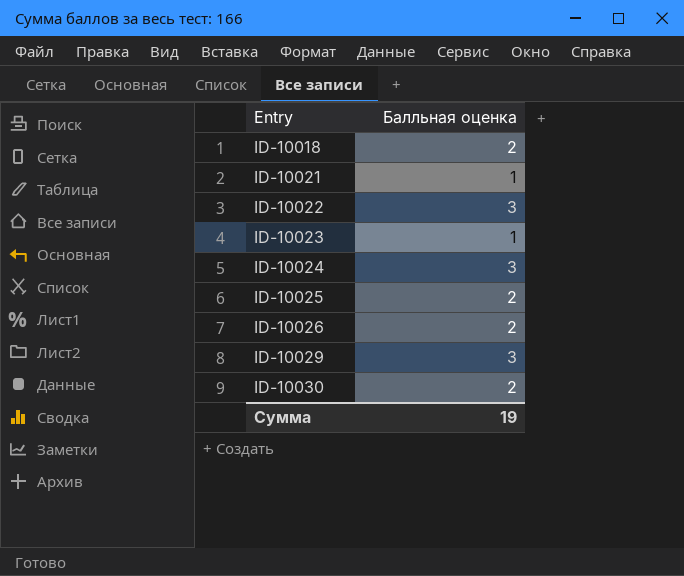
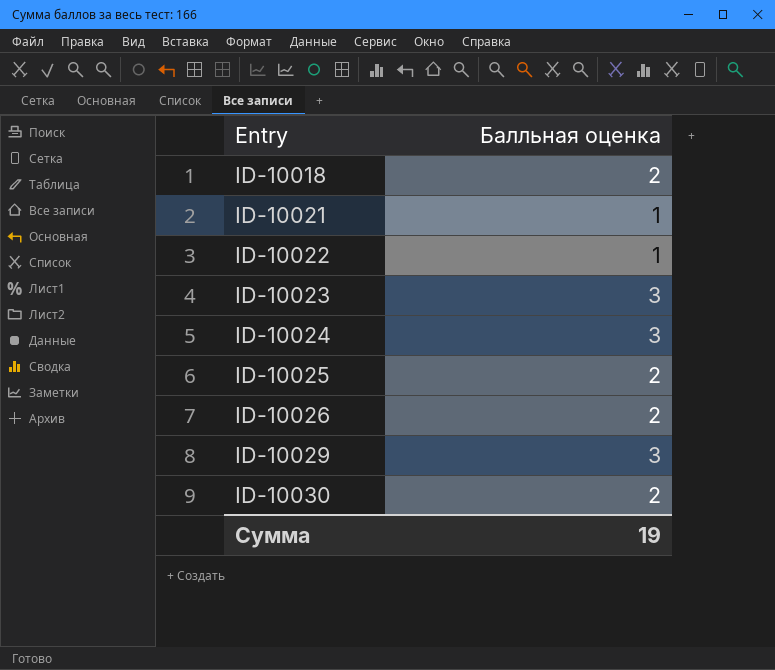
ID-10022 | Балльная оценка: 3 -> 1
ID-10023 | Балльная оценка: 1 -> 3

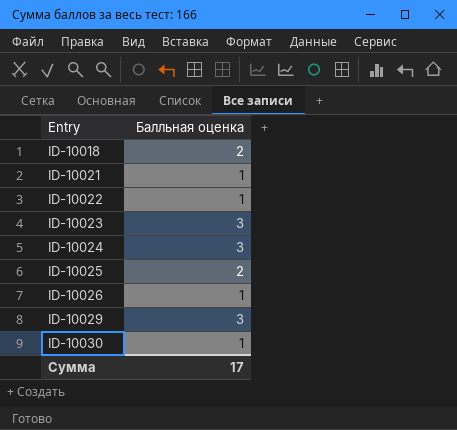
ID-10026 | Балльная оценка: 2 -> 1
ID-10030 | Балльная оценка: 2 -> 1
Сумма | Балльная оценка: 19 -> 17

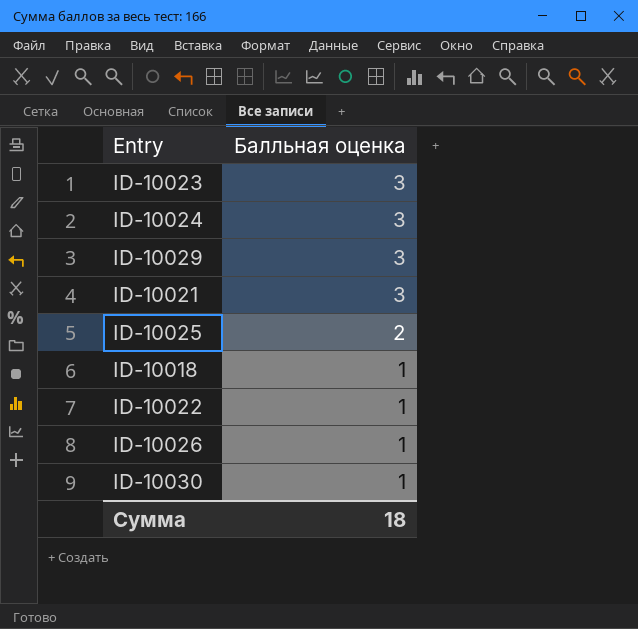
row order: Entry ascending -> Балльная оценка descending
ID-10021 | Балльная оценка: 1 -> 3
ID-10018 | Балльная оценка: 2 -> 1
Сумма | Балльная оценка: 17 -> 18

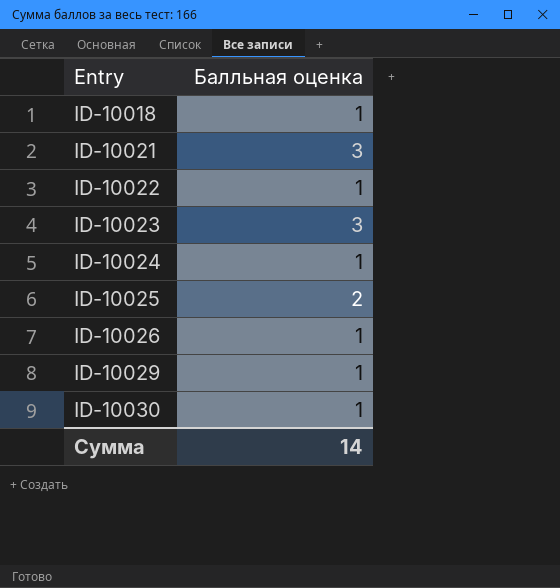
row order: Балльная оценка descending -> Entry ascending
ID-10024 | Балльная оценка: 3 -> 1
ID-10029 | Балльная оценка: 3 -> 1
Сумма | Балльная оценка: 18 -> 14

